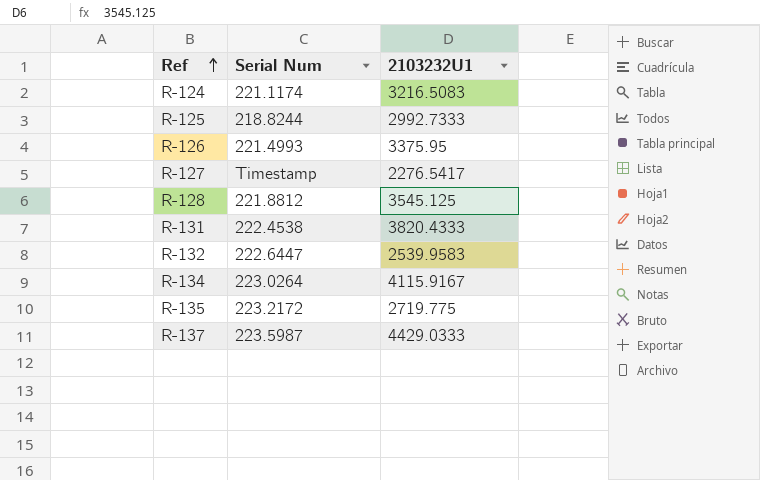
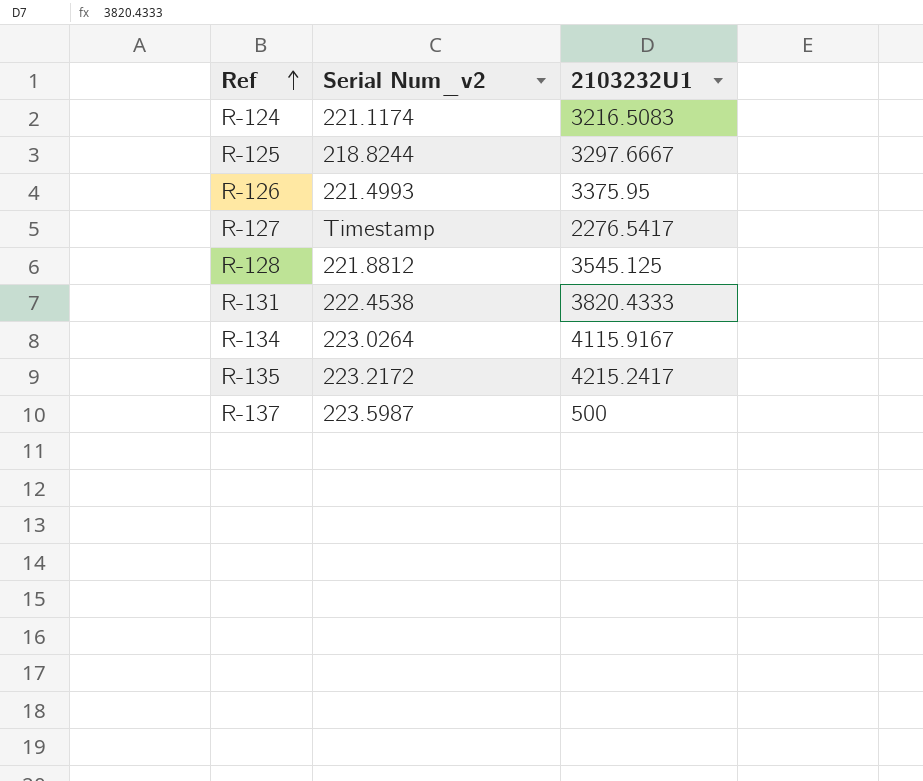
column name: Serial Num -> Serial Num_v2
row R-132: 222.6447 | 2539.9583 -> none
R-125 | 2103232U1: 2992.7333 -> 3297.6667
R-135 | 2103232U1: 2719.775 -> 4215.2417
R-137 | 2103232U1: 4429.0333 -> 500

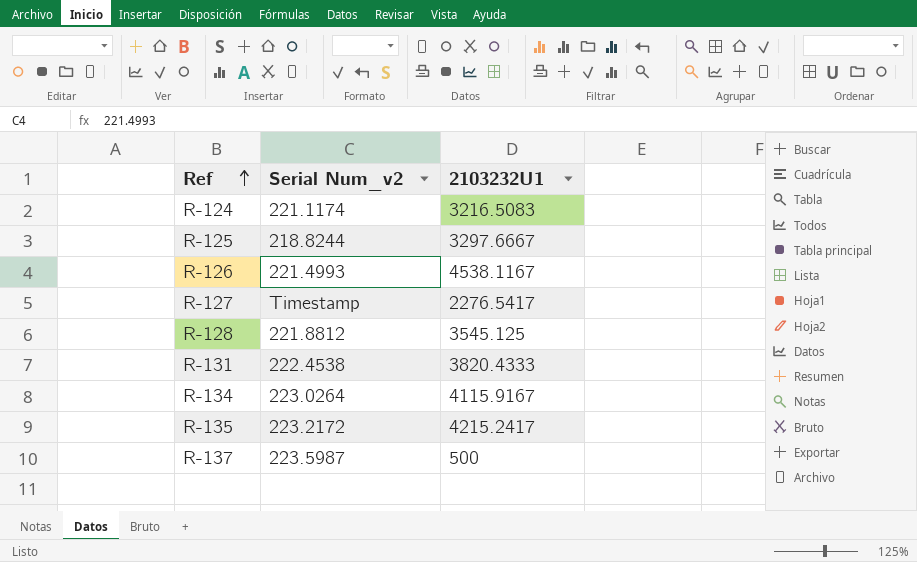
R-126 | 2103232U1: 3375.95 -> 4538.1167

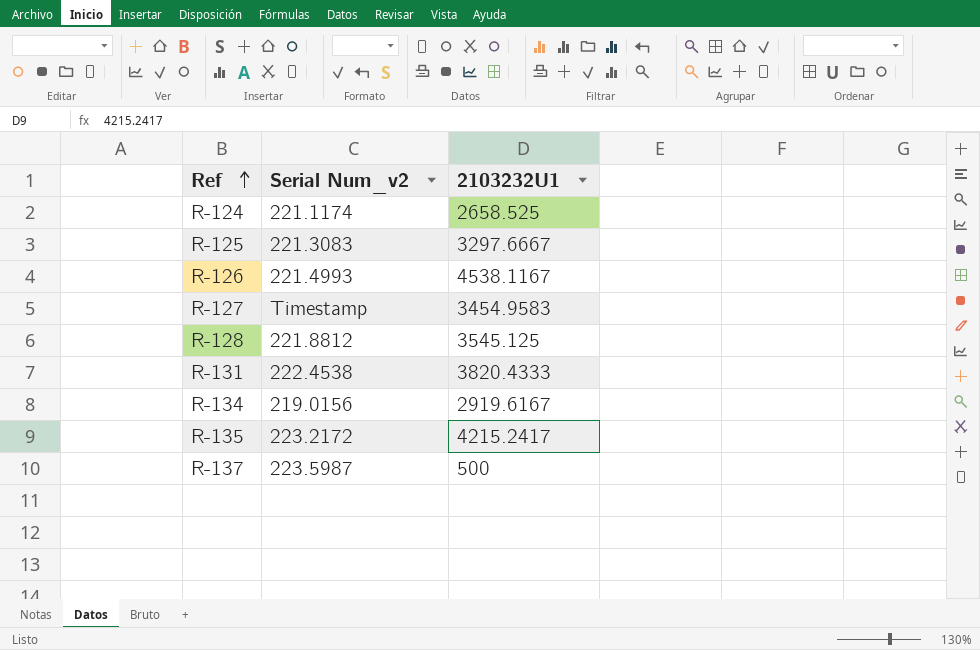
R-124 | 2103232U1: 3216.5083 -> 2658.525
R-125 | Serial Num_v2: 218.8244 -> 221.3083
R-127 | 2103232U1: 2276.5417 -> 3454.9583
R-134 | Serial Num_v2: 223.0264 -> 219.0156
R-134 | 2103232U1: 4115.9167 -> 2919.6167

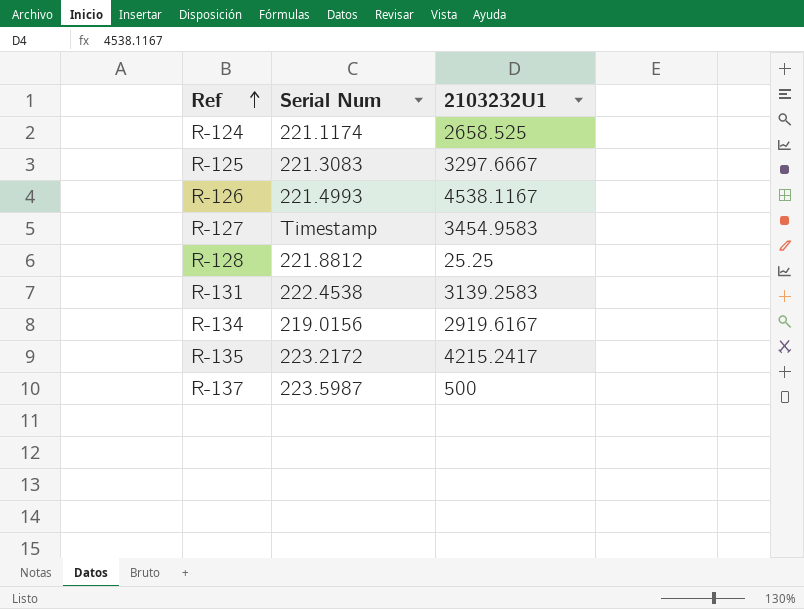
column name: Serial Num_v2 -> Serial Num
R-128 | 2103232U1: 3545.125 -> 25.25
R-131 | 2103232U1: 3820.4333 -> 3139.2583

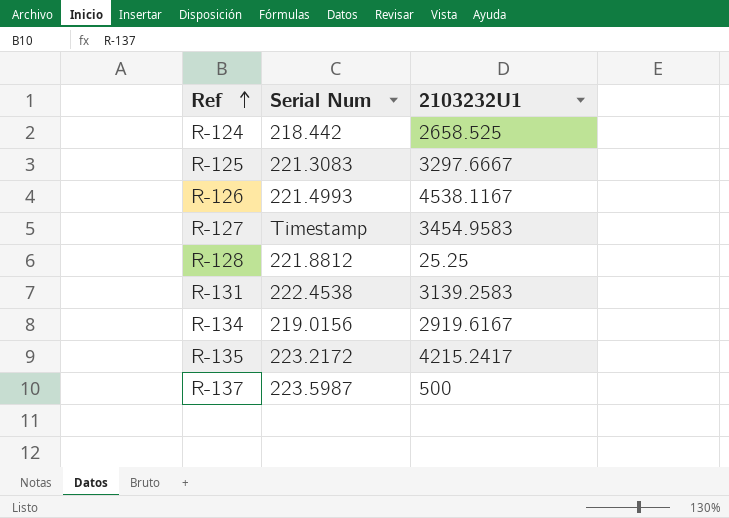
R-124 | Serial Num: 221.1174 -> 218.442

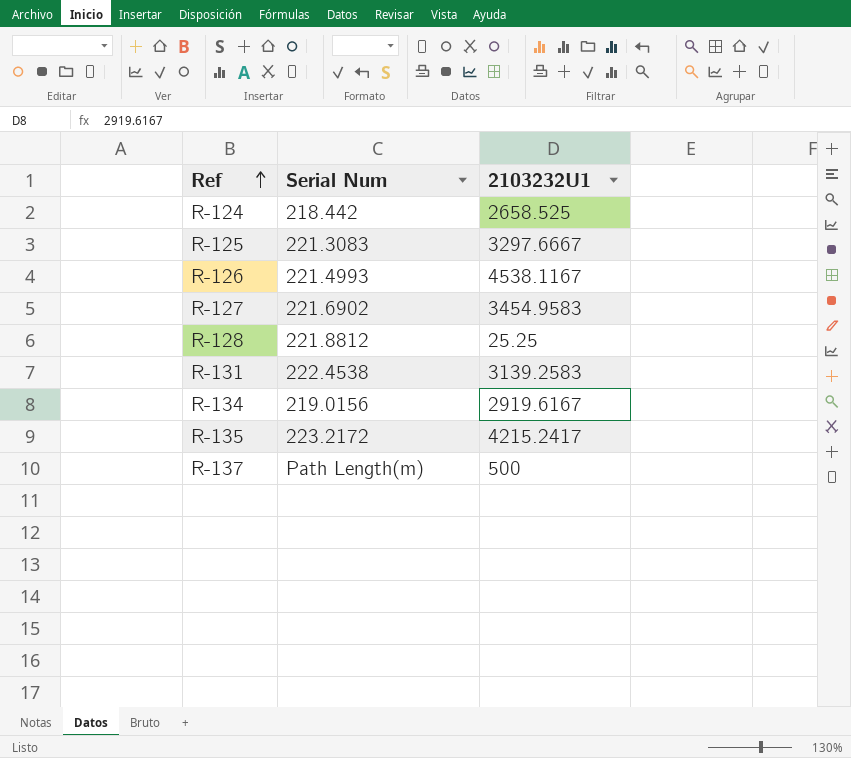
R-127 | Serial Num: Timestamp -> 221.6902
R-137 | Serial Num: 223.5987 -> Path Length(m)

